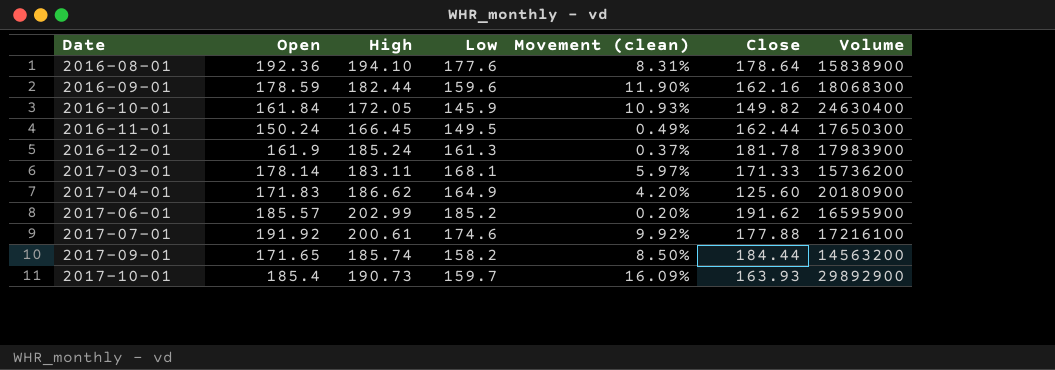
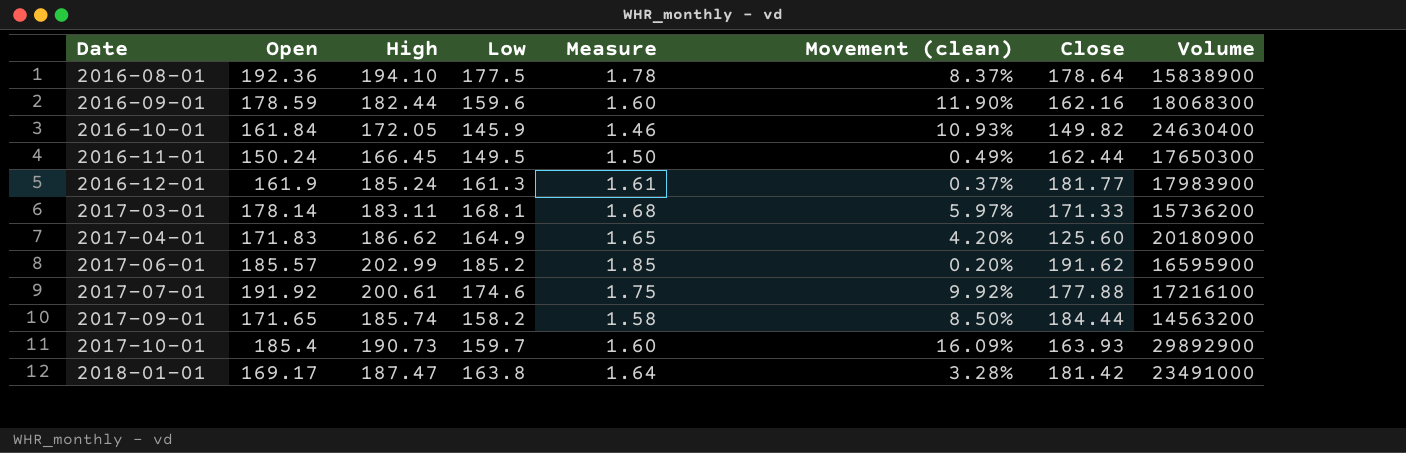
column Measure | formula: none -> [Low] * 0.01
2016-08-01 | Low: 177.6 -> 177.5
2016-08-01 | Movement (clean): 8.31% -> 8.37%
2016-12-01 | Close: 181.78 -> 181.77
row 2018-01-01: none -> 169.17 | 187.47 | 163.8 | 1.64 | 3.28% | 181.42 | 23491000

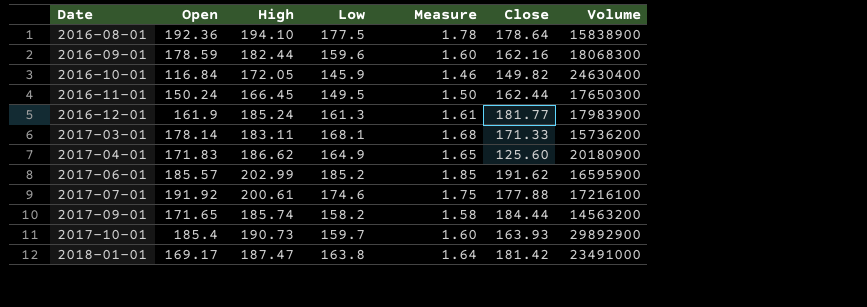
column Movement (clean) | formula: ([Open] - [Low]) / [Low] -> none
2016-10-01 | Open: 161.84 -> 116.84

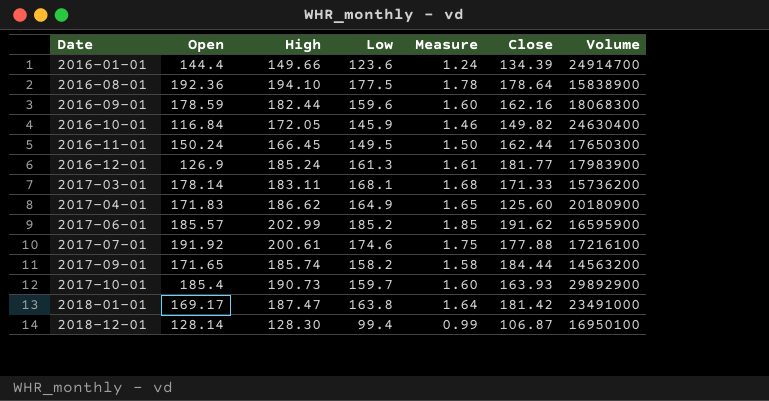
row 2016-01-01: none -> 144.4 | 149.66 | 123.6 | 1.24 | 134.39 | 24914700
2016-12-01 | Open: 161.9 -> 126.9
row 2018-12-01: none -> 128.14 | 128.30 | 99.4 | 0.99 | 106.87 | 16950100

